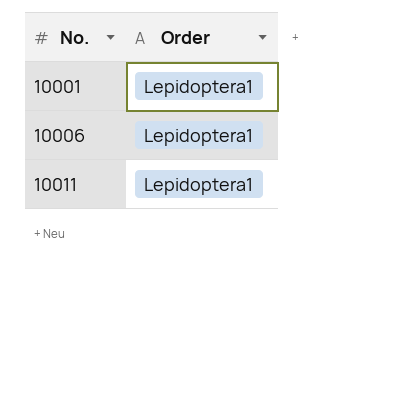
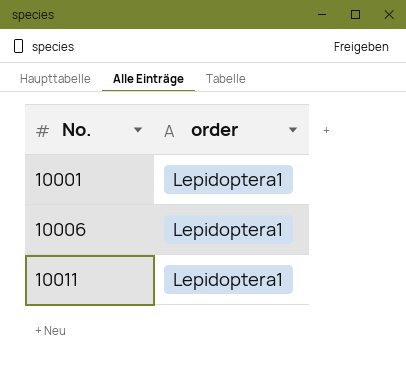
column name: Order -> order

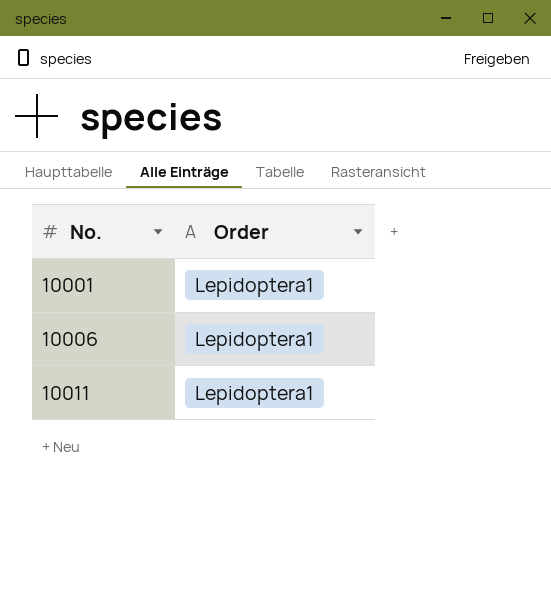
column name: order -> Order

